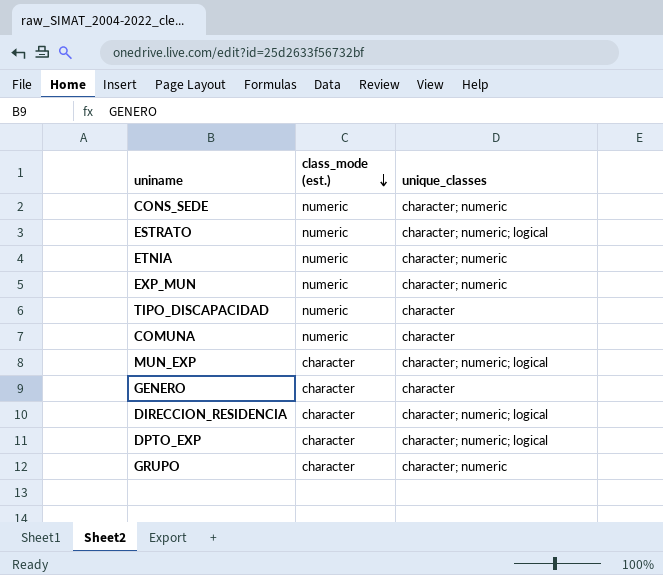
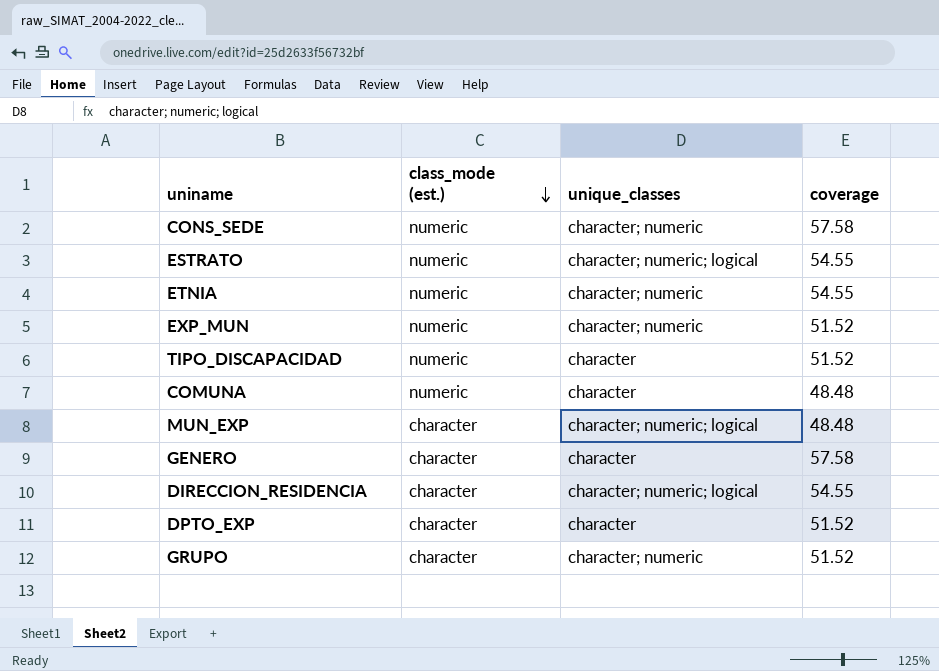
column coverage | position: none -> 4
DPTO_EXP | unique_classes: character; numeric; logical -> character

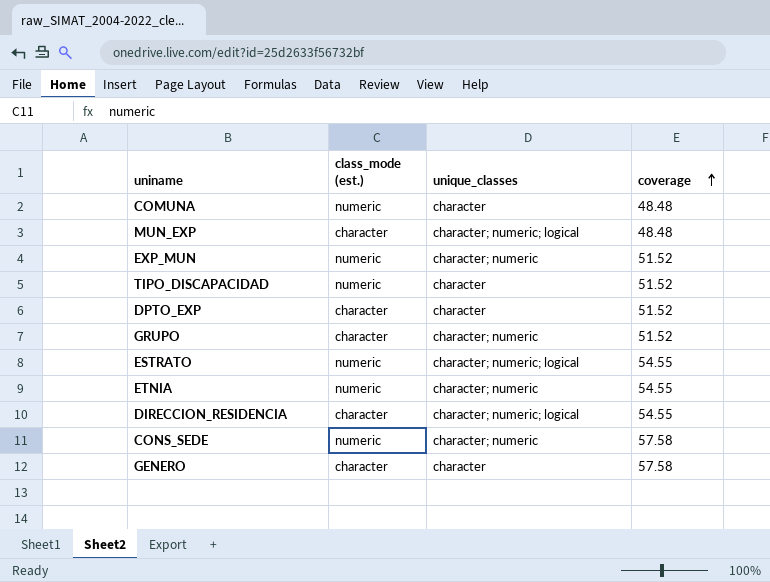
row order: class_mode (est.) descending -> coverage ascending

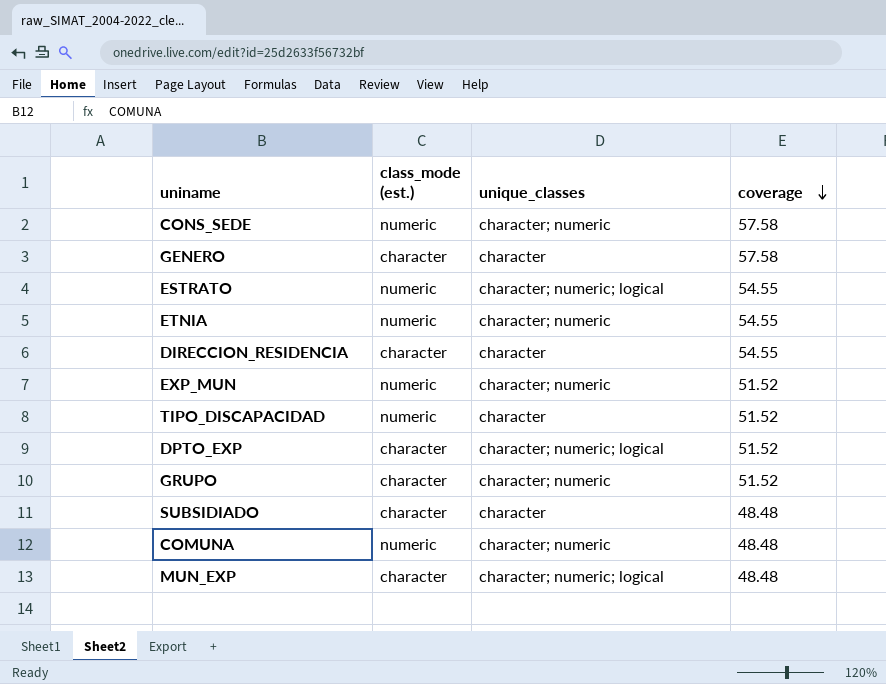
row order: coverage ascending -> coverage descending
DIRECCION_RESIDENCIA | unique_classes: character; numeric; logical -> character
DPTO_EXP | unique_classes: character -> character; numeric; logical
row SUBSIDIADO: none -> character | character | 48.48
COMUNA | unique_classes: character -> character; numeric

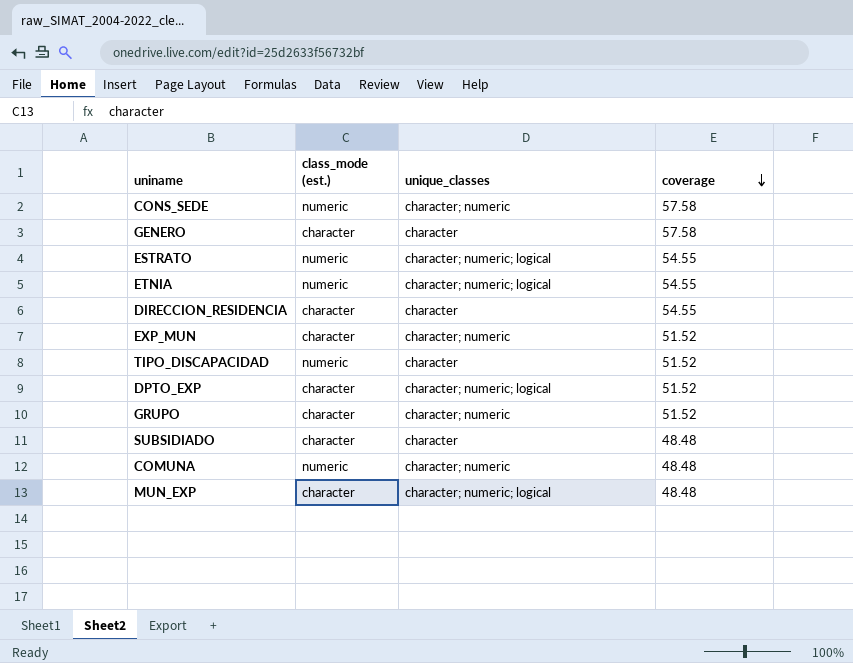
ETNIA | unique_classes: character; numeric -> character; numeric; logical
EXP_MUN | class_mode (est.): numeric -> character

